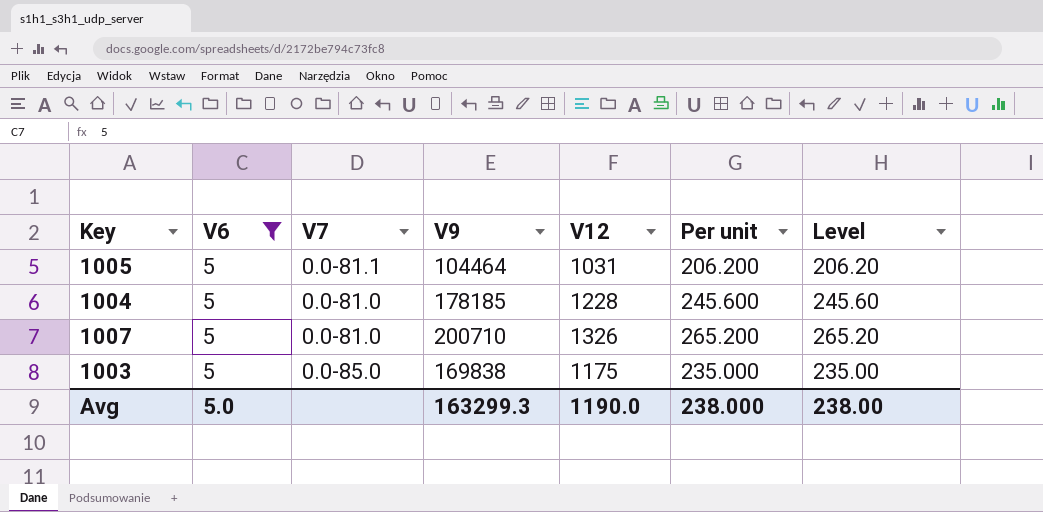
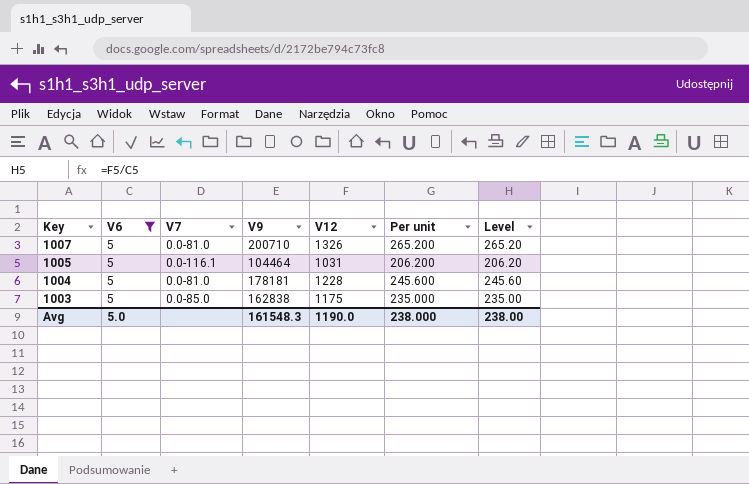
row order: none -> Key descending
1005 | V7: 0.0-81.1 -> 0.0-116.1
1004 | V9: 178185 -> 178181
1003 | V9: 169838 -> 162838
Avg | V9: 163299.3 -> 161548.3

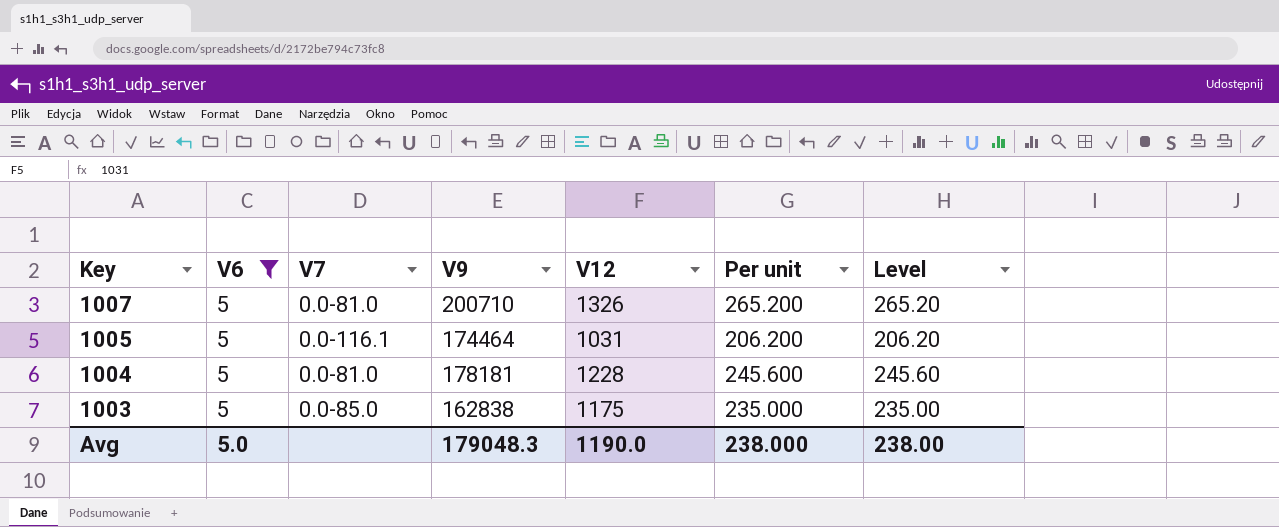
1005 | V9: 104464 -> 174464
Avg | V9: 161548.3 -> 179048.3

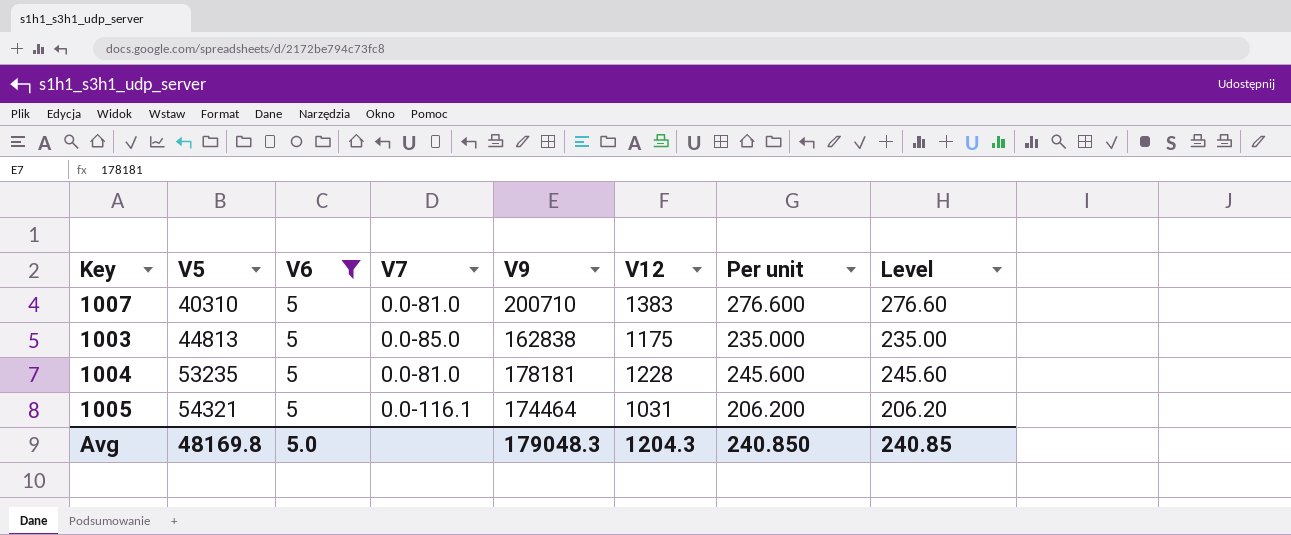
row order: Key descending -> V5 ascending
column V5 | position: none -> 2
1007 | V12: 1326 -> 1383
1007 | Per unit: 265.200 -> 276.600
1007 | Level: 265.20 -> 276.60
Avg | V12: 1190.0 -> 1204.3
Avg | Per unit: 238.000 -> 240.850
Avg | Level: 238.00 -> 240.85

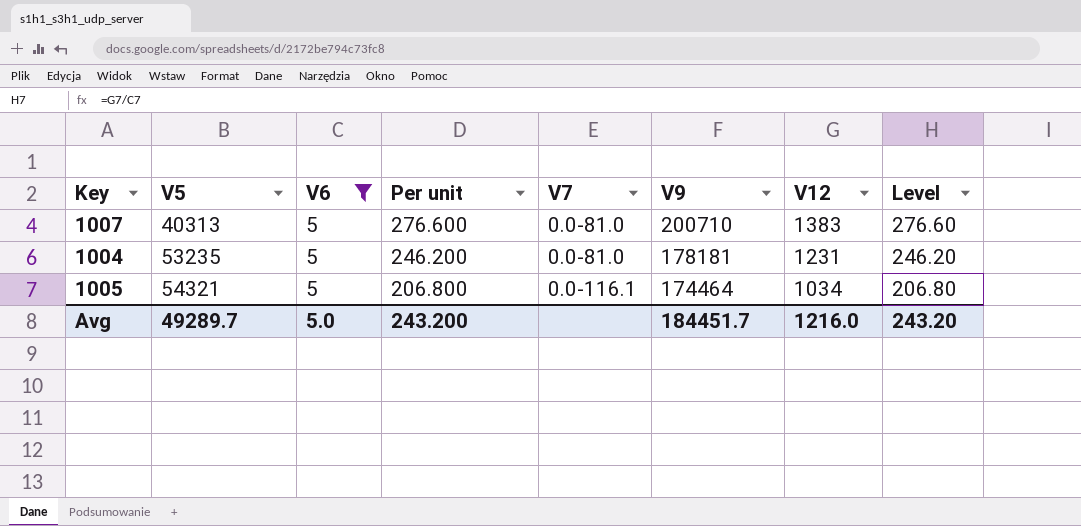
column Per unit | position: 7 -> 4
row 1003: 44813 | 5 | 0.0-85.0 | 162838 | 1175 | 235.000 | 235.00 -> none
1007 | V5: 40310 -> 40313
1004 | Per unit: 245.600 -> 246.200
1004 | V12: 1228 -> 1231
1004 | Level: 245.60 -> 246.20
1005 | Per unit: 206.200 -> 206.800
1005 | V12: 1031 -> 1034
1005 | Level: 206.20 -> 206.80
Avg | V5: 48169.8 -> 49289.7
Avg | Per unit: 240.850 -> 243.200
Avg | V9: 179048.3 -> 184451.7
Avg | V12: 1204.3 -> 1216.0
Avg | Level: 240.85 -> 243.20

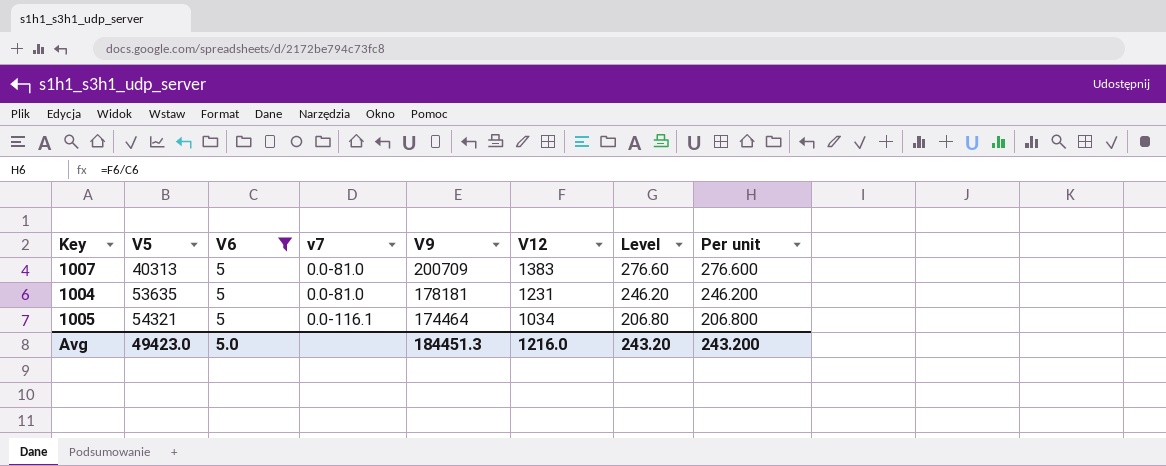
column name: V7 -> v7
column Per unit | position: 4 -> 8
1007 | V9: 200710 -> 200709
1004 | V5: 53235 -> 53635
Avg | V5: 49289.7 -> 49423.0
Avg | V9: 184451.7 -> 184451.3

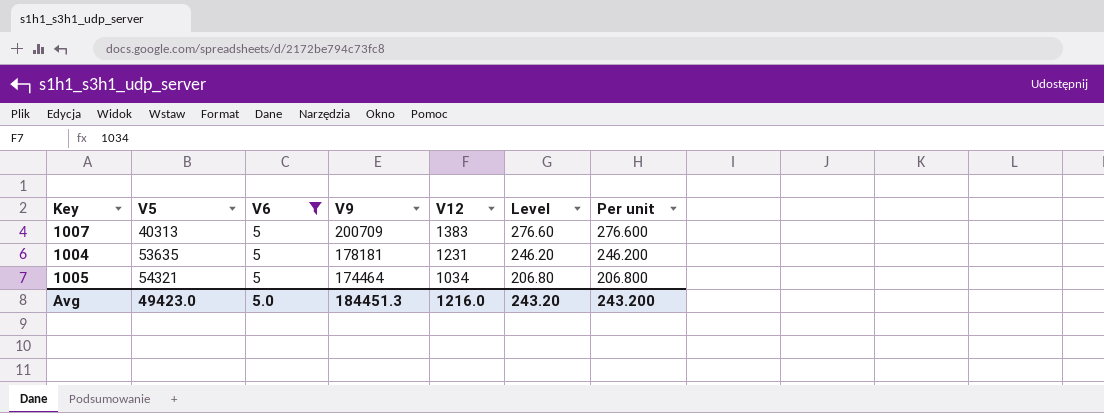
column v7 | position: 4 -> none

